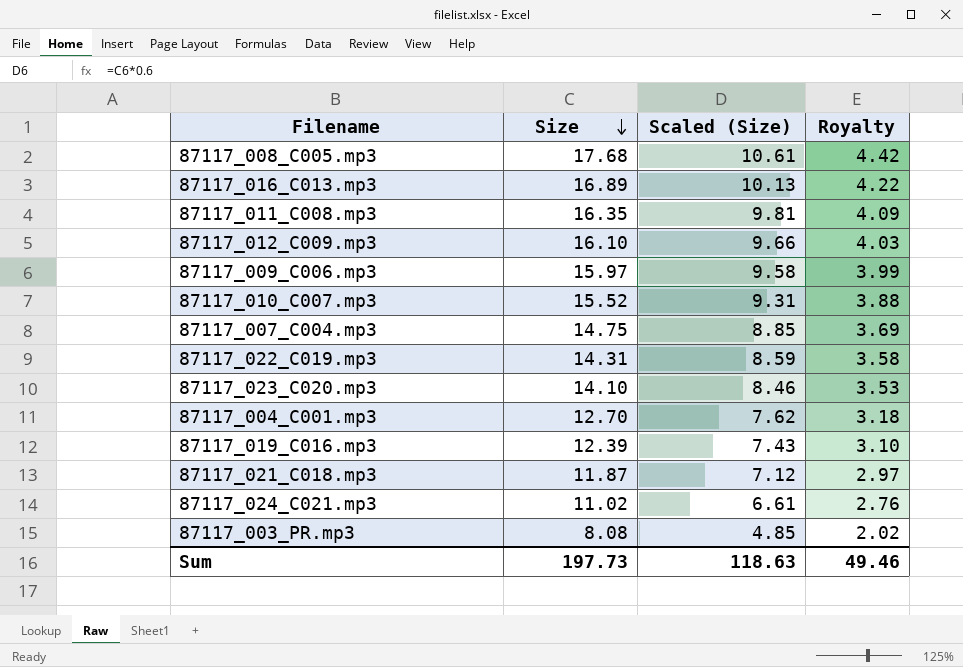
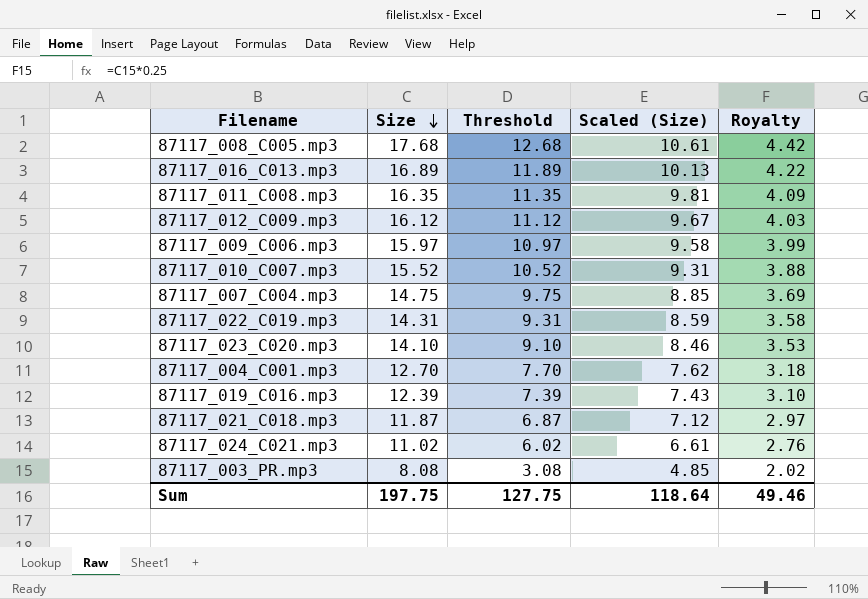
column Threshold | formula: none -> [Size] - 5
87117_012_C009.mp3 | Size: 16.10 -> 16.12
87117_012_C009.mp3 | Scaled (Size): 9.66 -> 9.67
Sum | Size: 197.73 -> 197.75
Sum | Scaled (Size): 118.63 -> 118.64

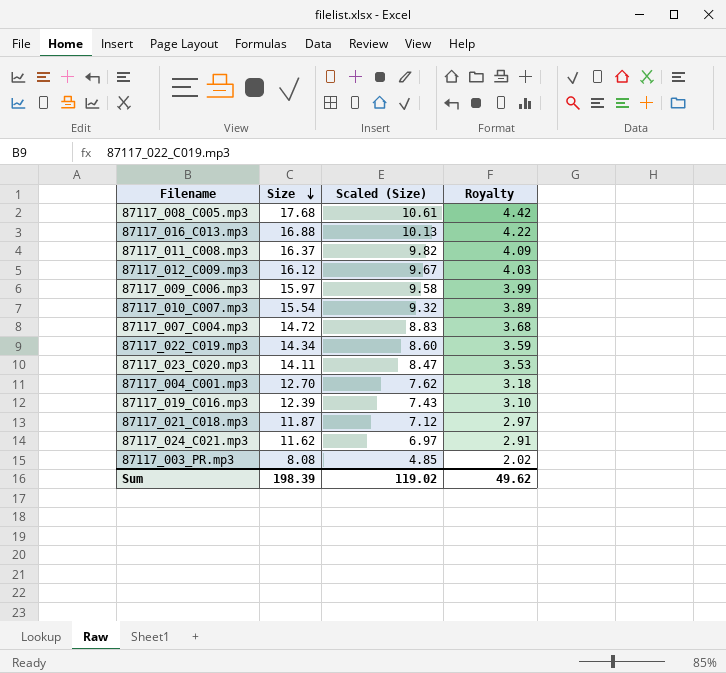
column Threshold | formula: [Size] - 5 -> none
87117_016_C013.mp3 | Size: 16.89 -> 16.88
87117_011_C008.mp3 | Size: 16.35 -> 16.37
87117_011_C008.mp3 | Scaled (Size): 9.81 -> 9.82
87117_010_C007.mp3 | Size: 15.52 -> 15.54
87117_010_C007.mp3 | Scaled (Size): 9.31 -> 9.32
87117_010_C007.mp3 | Royalty: 3.88 -> 3.89
87117_007_C004.mp3 | Size: 14.75 -> 14.72
87117_007_C004.mp3 | Scaled (Size): 8.85 -> 8.83
87117_007_C004.mp3 | Royalty: 3.69 -> 3.68
87117_022_C019.mp3 | Size: 14.31 -> 14.34
87117_022_C019.mp3 | Scaled (Size): 8.59 -> 8.60
87117_022_C019.mp3 | Royalty: 3.58 -> 3.59
87117_023_C020.mp3 | Size: 14.10 -> 14.11
87117_023_C020.mp3 | Scaled (Size): 8.46 -> 8.47
87117_024_C021.mp3 | Size: 11.02 -> 11.62
87117_024_C021.mp3 | Scaled (Size): 6.61 -> 6.97
87117_024_C021.mp3 | Royalty: 2.76 -> 2.91
Sum | Size: 197.75 -> 198.39
Sum | Scaled (Size): 118.64 -> 119.02
Sum | Royalty: 49.46 -> 49.62

